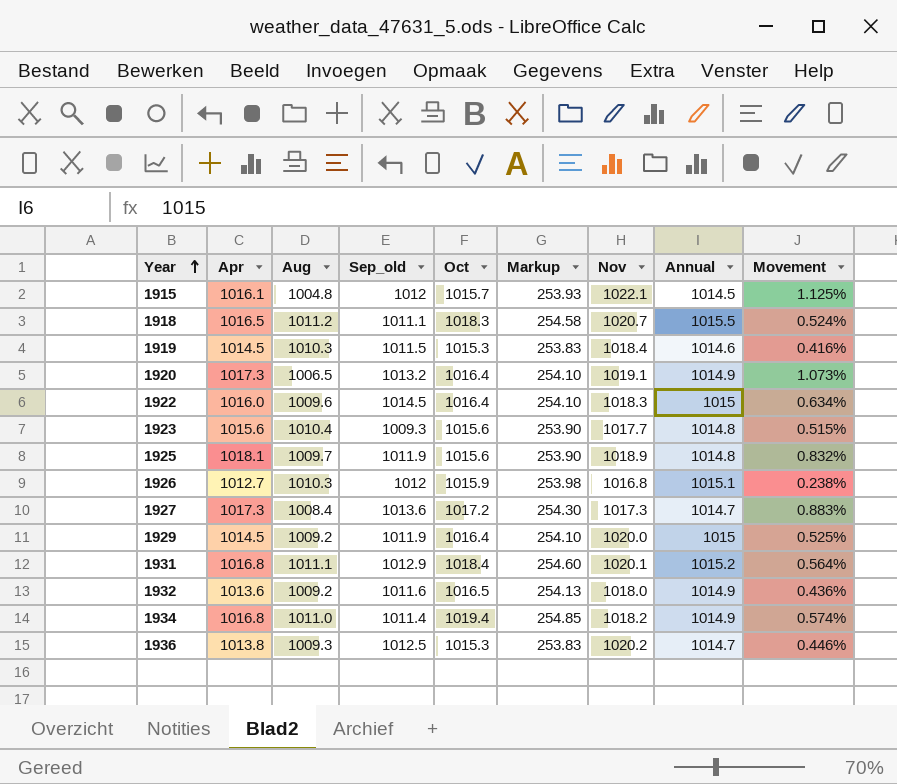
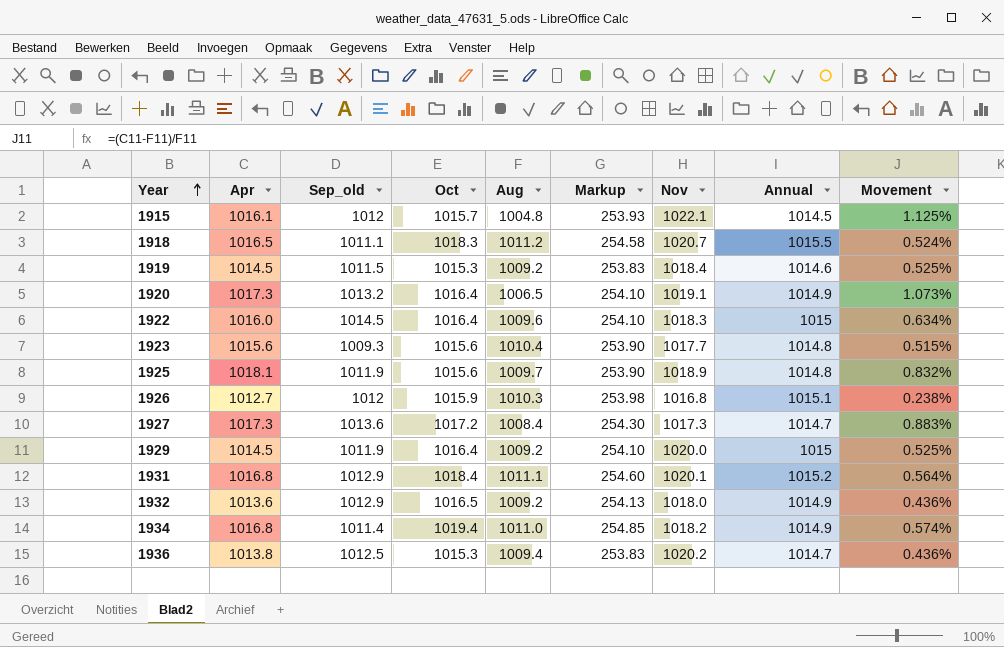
column Aug | position: 3 -> 5
1919 | Aug: 1010.3 -> 1009.2
1919 | Movement: 0.416% -> 0.525%
1932 | Sep_old: 1011.6 -> 1012.9
1936 | Aug: 1009.3 -> 1009.4
1936 | Movement: 0.446% -> 0.436%

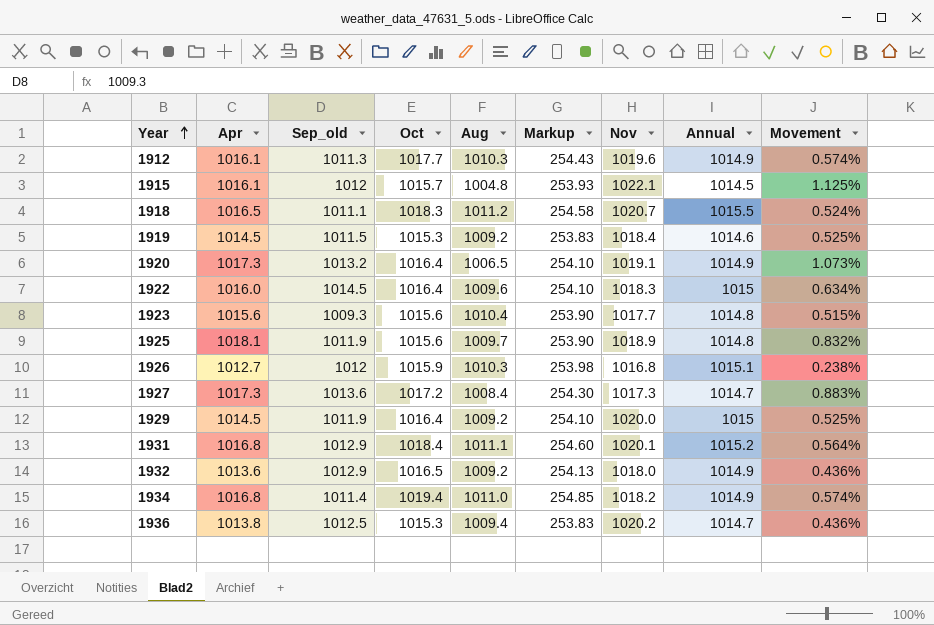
row 1912: none -> 1016.1 | 1011.3 | 1017.7 | 1010.3 | 254.43 | 1019.6 | 1014.9 | 0.574%

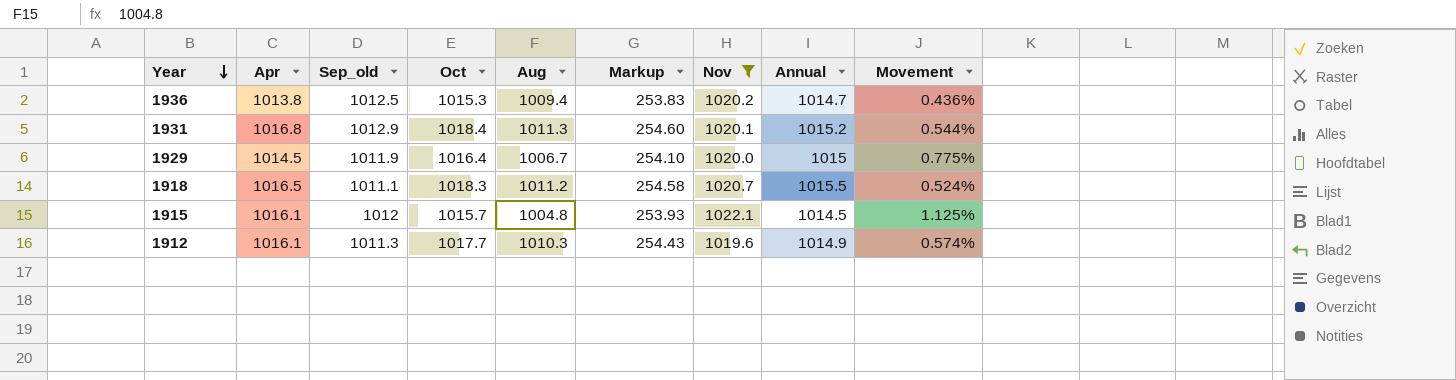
filter: none -> Nov >= 1019.6
row order: Year ascending -> Year descending
1931 | Aug: 1011.1 -> 1011.3
1931 | Movement: 0.564% -> 0.544%
1929 | Aug: 1009.2 -> 1006.7
1929 | Movement: 0.525% -> 0.775%

